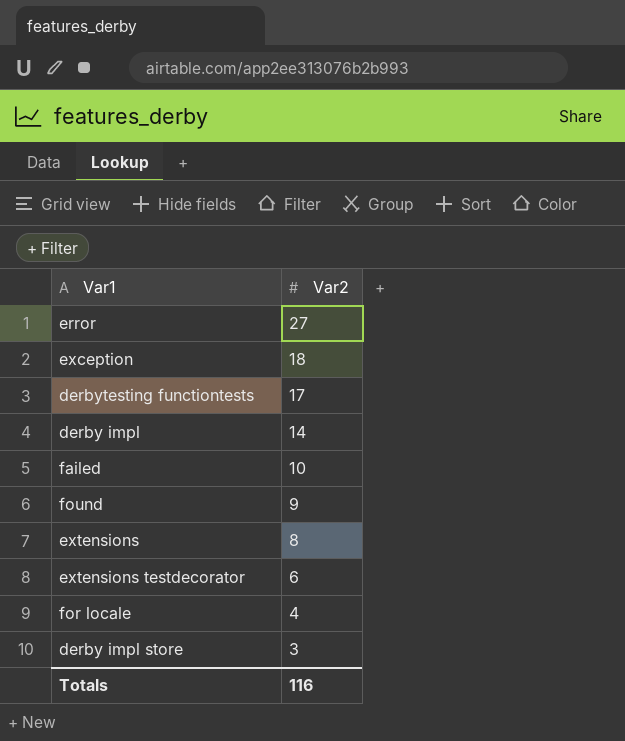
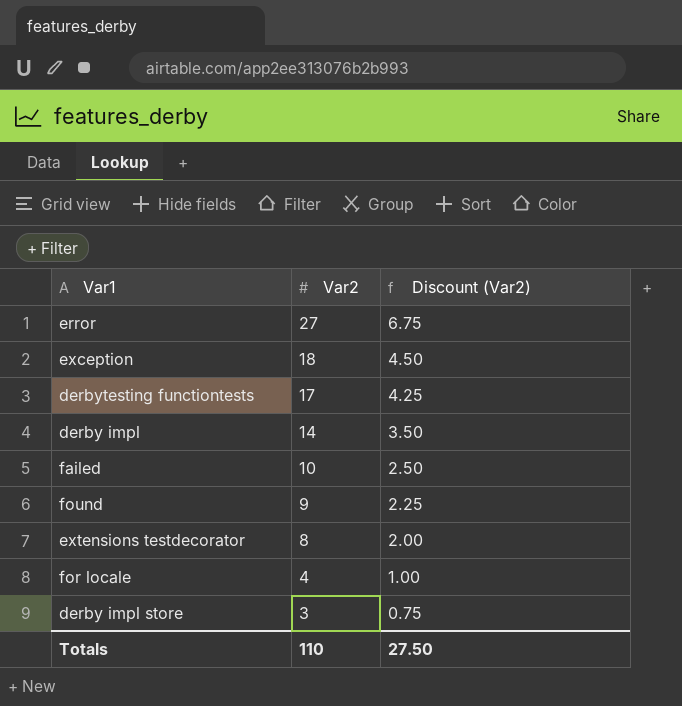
column Discount (Var2) | formula: none -> [Var2] * 0.25
row extensions: 8 -> none
extensions testdecorator | Var2: 6 -> 8
Totals | Var2: 116 -> 110

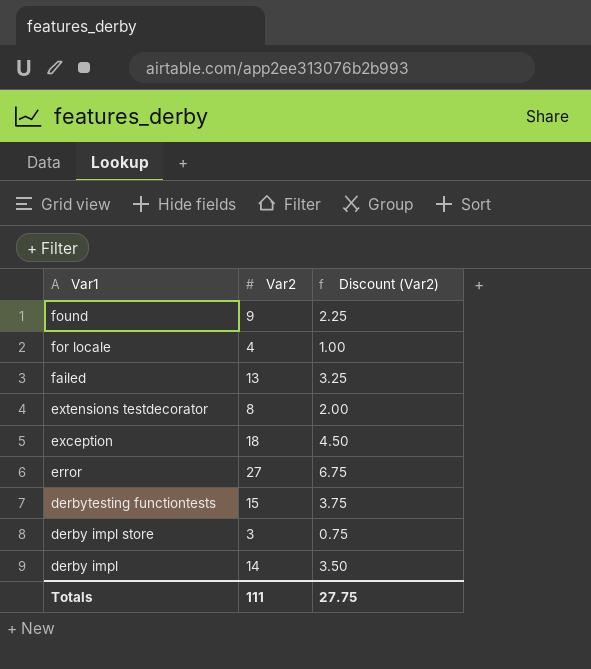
row order: Var2 descending -> Var1 descending
failed | Var2: 10 -> 13
failed | Discount (Var2): 2.50 -> 3.25
derbytesting functiontests | Var2: 17 -> 15
derbytesting functiontests | Discount (Var2): 4.25 -> 3.75
Totals | Var2: 110 -> 111
Totals | Discount (Var2): 27.50 -> 27.75

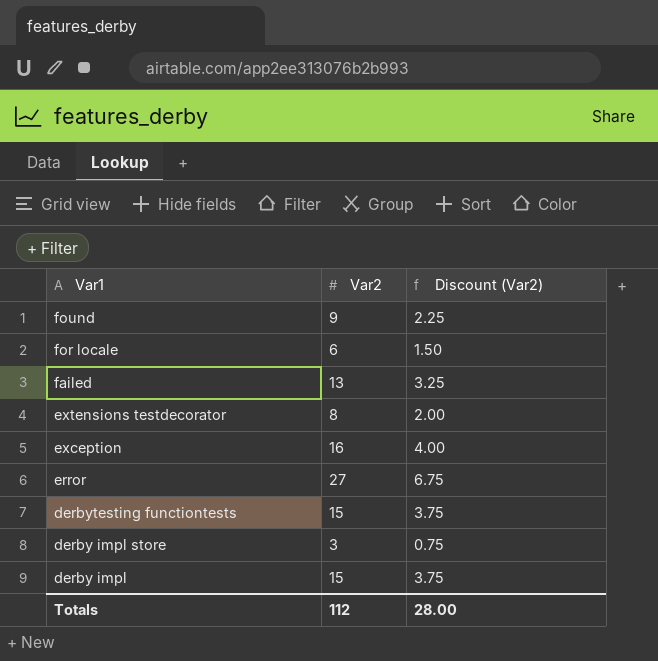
for locale | Var2: 4 -> 6
for locale | Discount (Var2): 1.00 -> 1.50
exception | Var2: 18 -> 16
exception | Discount (Var2): 4.50 -> 4.00
derby impl | Var2: 14 -> 15
derby impl | Discount (Var2): 3.50 -> 3.75
Totals | Var2: 111 -> 112
Totals | Discount (Var2): 27.75 -> 28.00

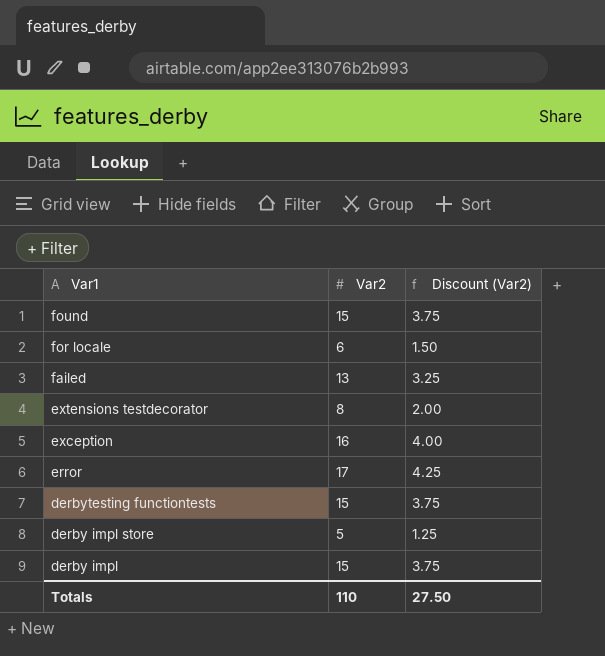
found | Var2: 9 -> 15
found | Discount (Var2): 2.25 -> 3.75
error | Var2: 27 -> 17
error | Discount (Var2): 6.75 -> 4.25
derby impl store | Var2: 3 -> 5
derby impl store | Discount (Var2): 0.75 -> 1.25
Totals | Var2: 112 -> 110
Totals | Discount (Var2): 28.00 -> 27.50

